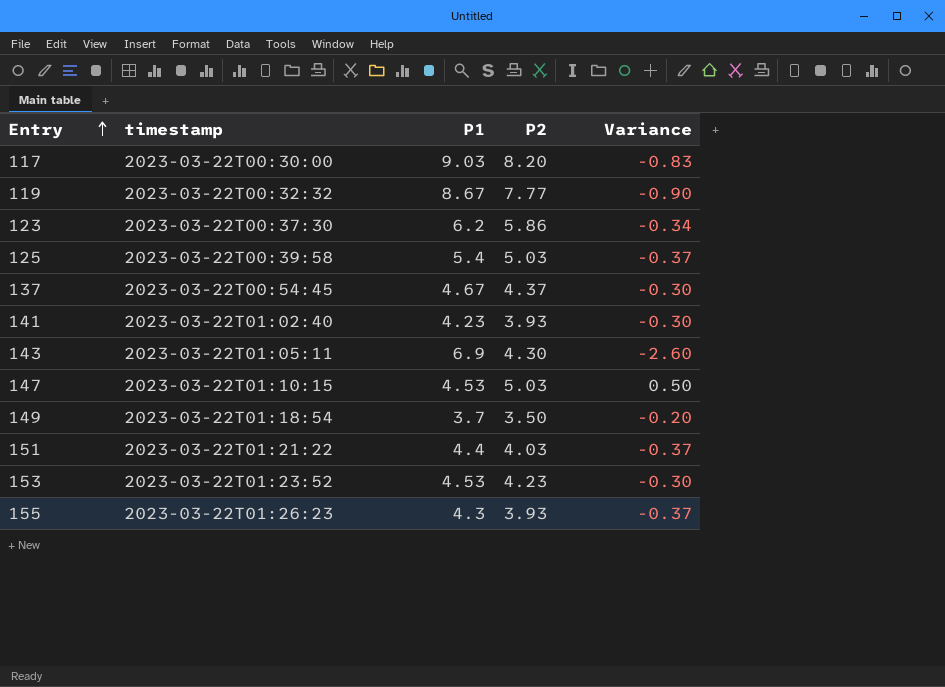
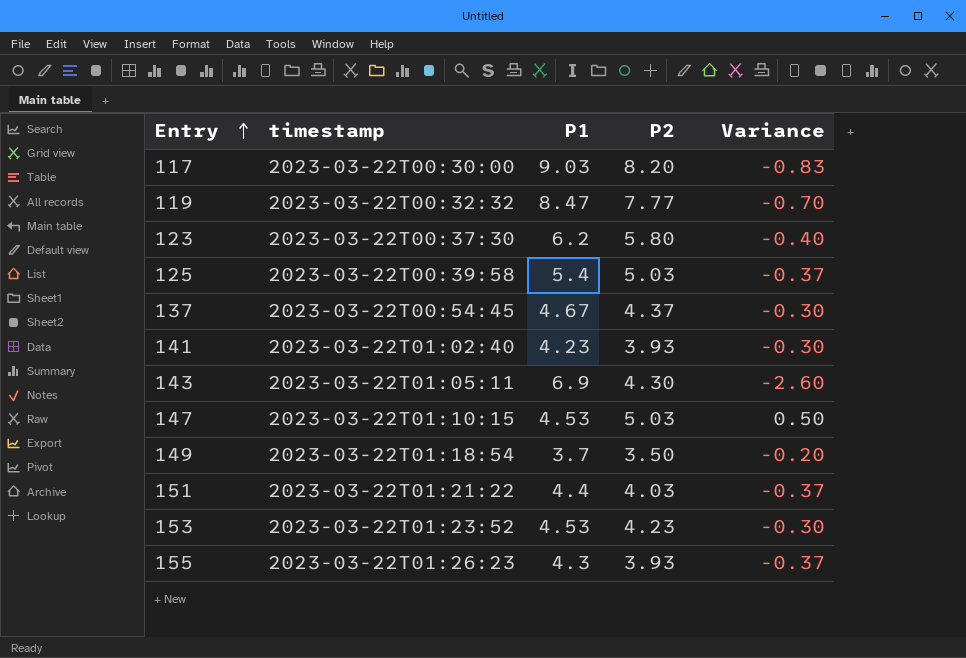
119 | P1: 8.67 -> 8.47
119 | Variance: -0.90 -> -0.70
123 | P2: 5.86 -> 5.80
123 | Variance: -0.34 -> -0.40

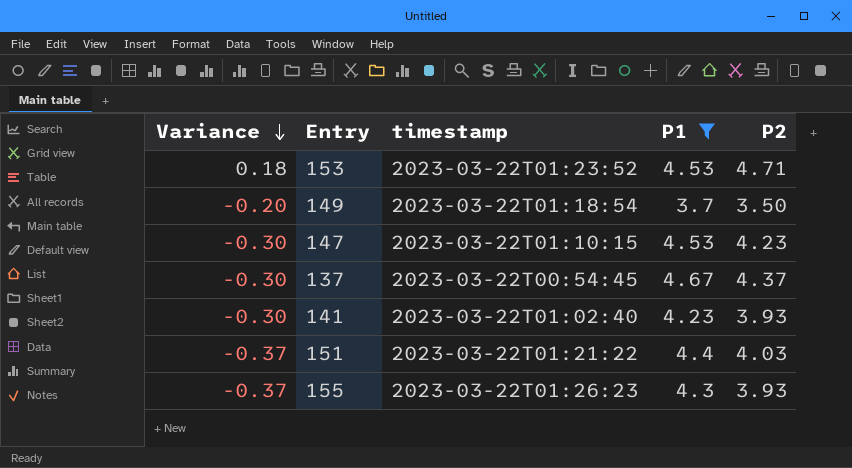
filter: none -> P1 <= 4.67
row order: Entry ascending -> Variance descending
column Variance | position: 5 -> 1
153 | Variance: -0.30 -> 0.18
153 | P2: 4.23 -> 4.71
147 | Variance: 0.50 -> -0.30
147 | P2: 5.03 -> 4.23

